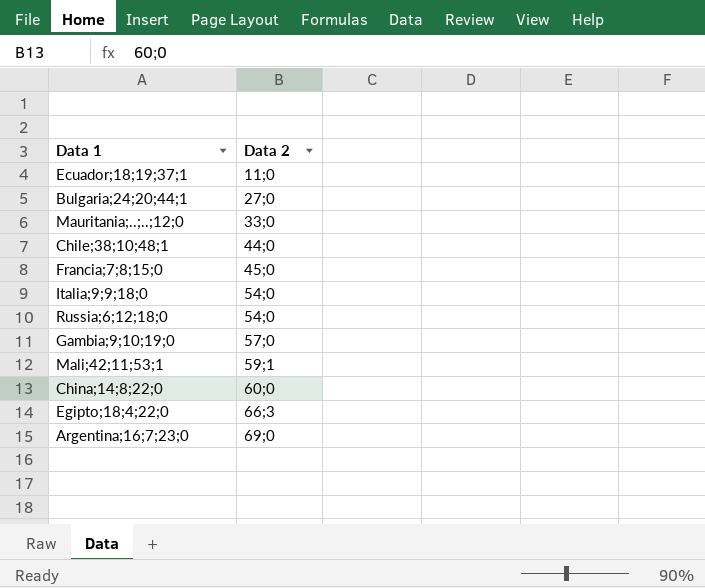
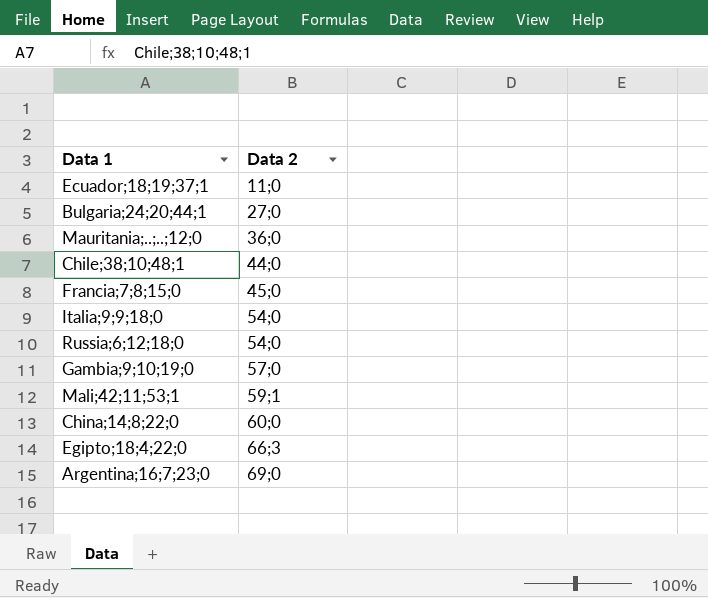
Mauritania;..;..;12;0 | Data 2: 33;0 -> 36;0

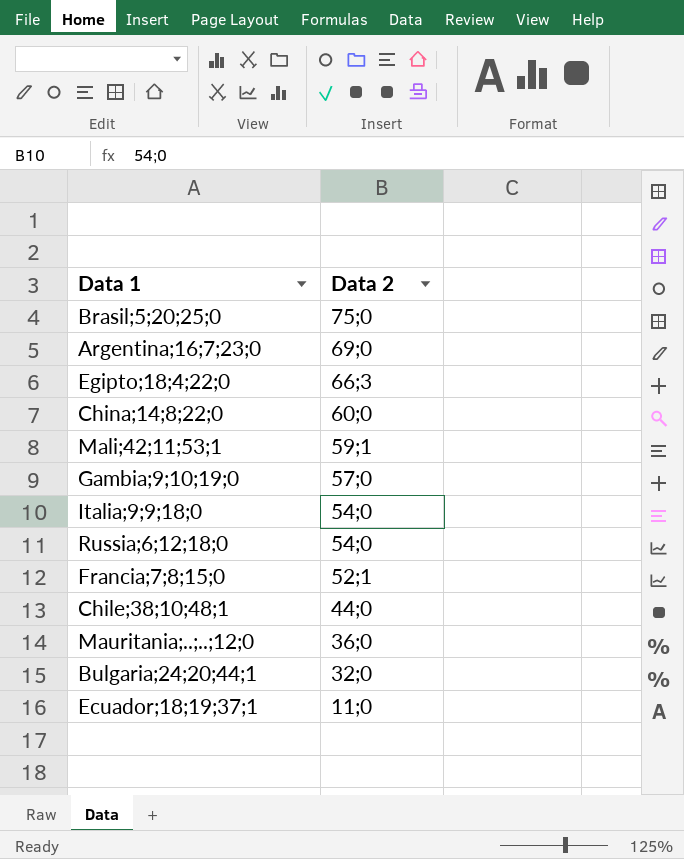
row order: Data 2 ascending -> Data 2 descending
row Brasil;5;20;25;0: none -> 75;0
Francia;7;8;15;0 | Data 2: 45;0 -> 52;1
Bulgaria;24;20;44;1 | Data 2: 27;0 -> 32;0

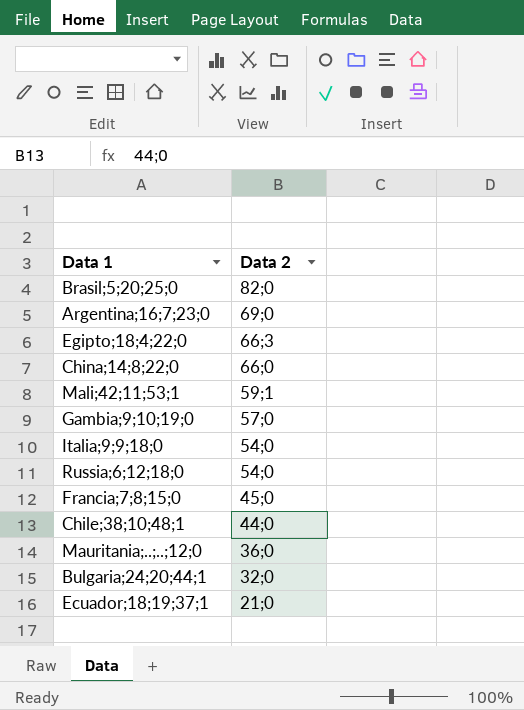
Brasil;5;20;25;0 | Data 2: 75;0 -> 82;0
China;14;8;22;0 | Data 2: 60;0 -> 66;0
Francia;7;8;15;0 | Data 2: 52;1 -> 45;0
Ecuador;18;19;37;1 | Data 2: 11;0 -> 21;0

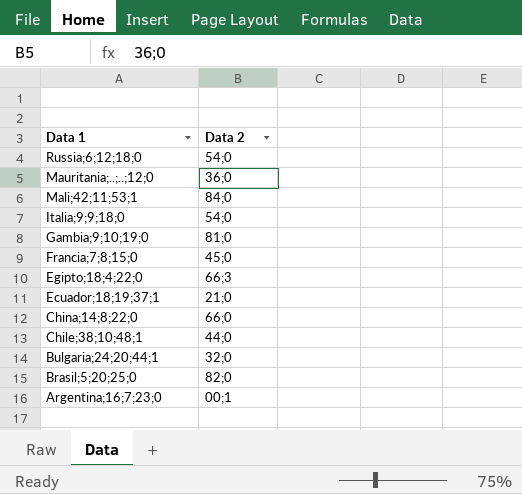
row order: Data 2 descending -> Data 1 descending
Mali;42;11;53;1 | Data 2: 59;1 -> 84;0
Gambia;9;10;19;0 | Data 2: 57;0 -> 81;0
Argentina;16;7;23;0 | Data 2: 69;0 -> 00;1

